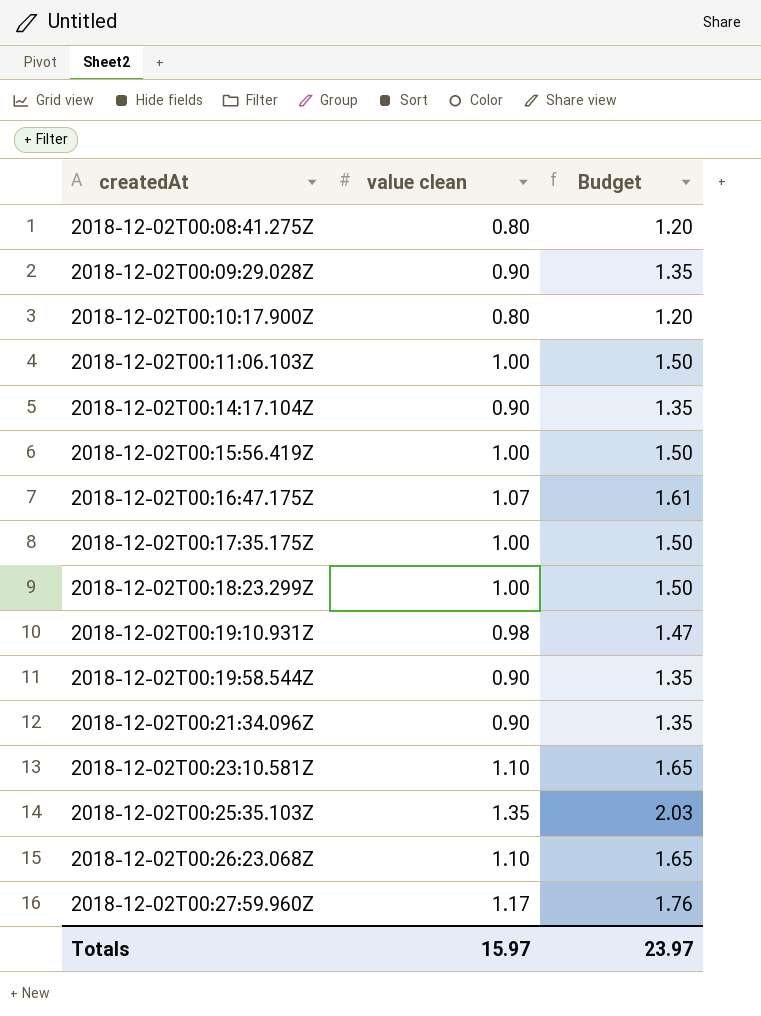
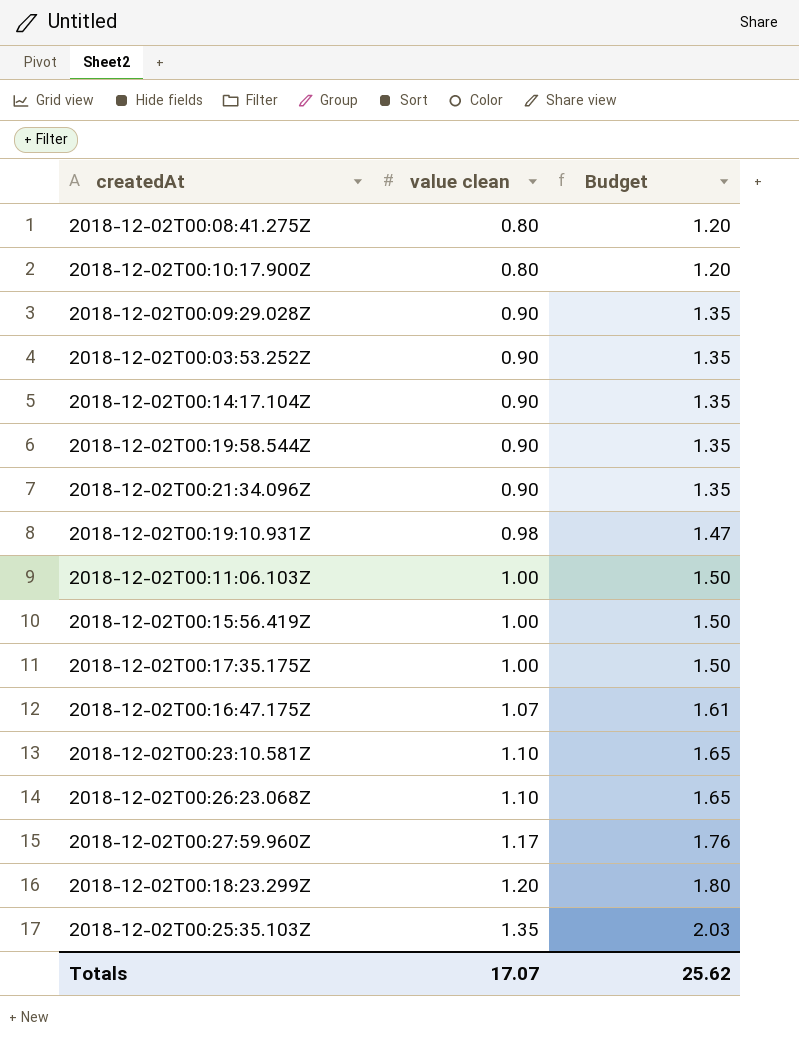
row order: createdAt ascending -> value clean ascending
row 2018-12-02T00:03:53.252Z: none -> 0.90 | 1.35
2018-12-02T00:18:23.299Z | value clean: 1.00 -> 1.20
2018-12-02T00:18:23.299Z | Budget: 1.50 -> 1.80
Totals | value clean: 15.97 -> 17.07
Totals | Budget: 23.97 -> 25.62

